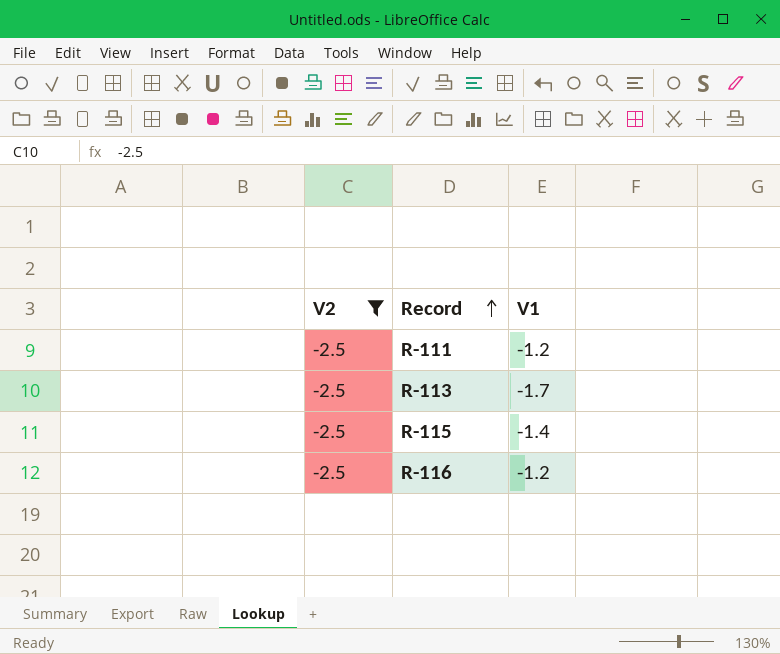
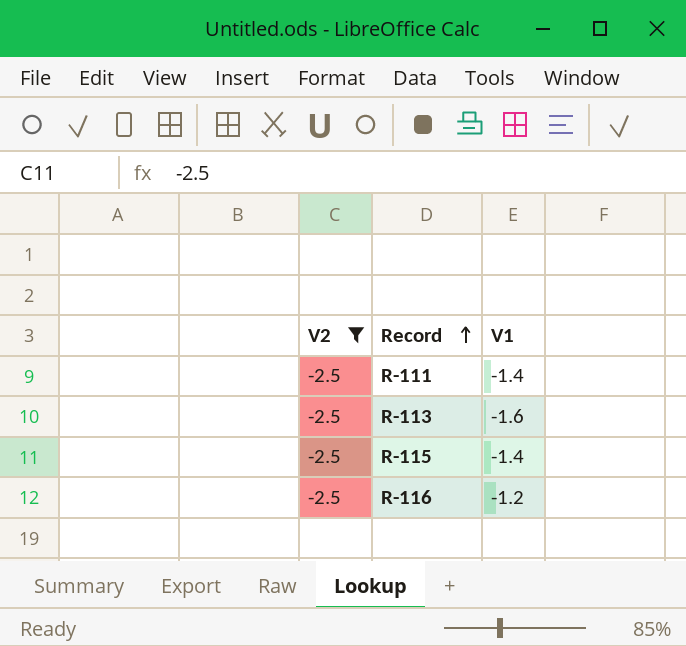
R-111 | V1: -1.2 -> -1.4
R-113 | V1: -1.7 -> -1.6

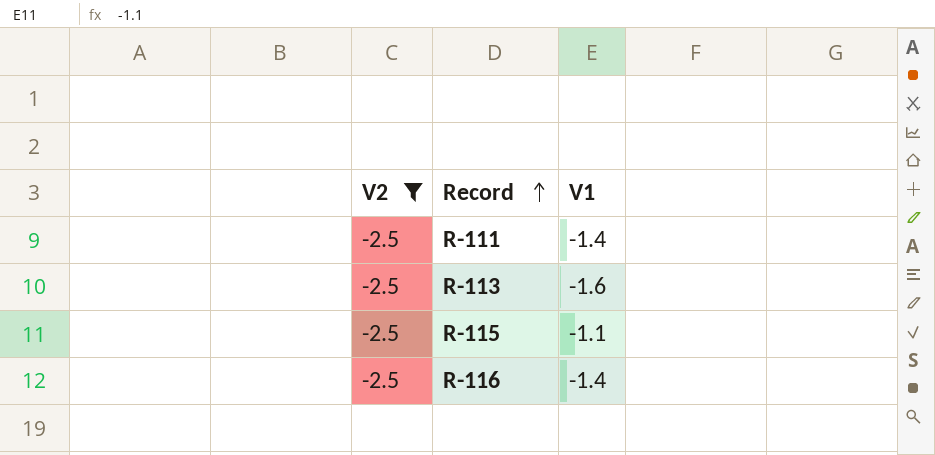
R-115 | V1: -1.4 -> -1.1
R-116 | V1: -1.2 -> -1.4

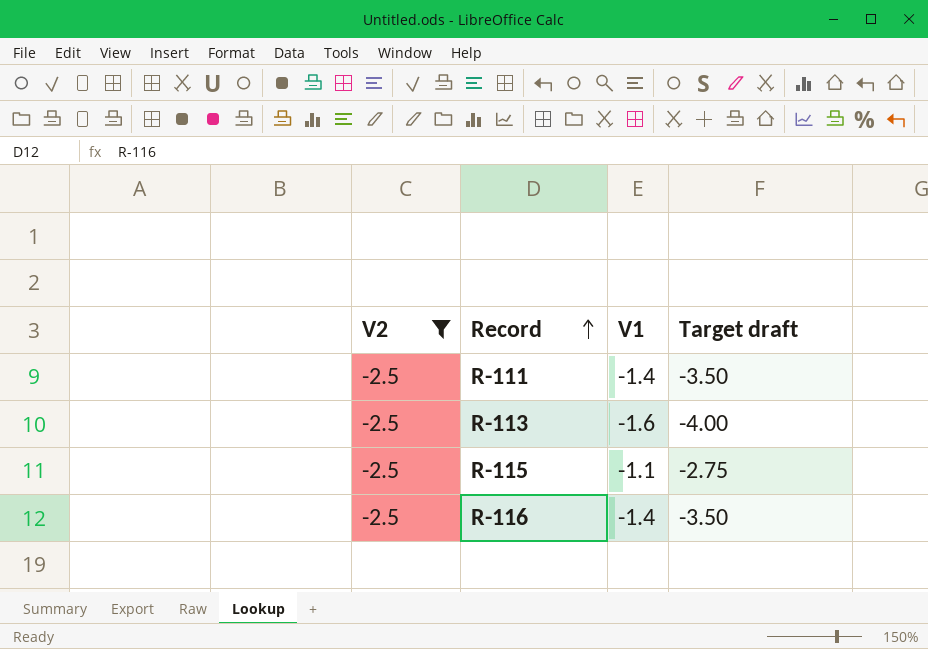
column Target draft | formula: none -> [V1] * 2.5

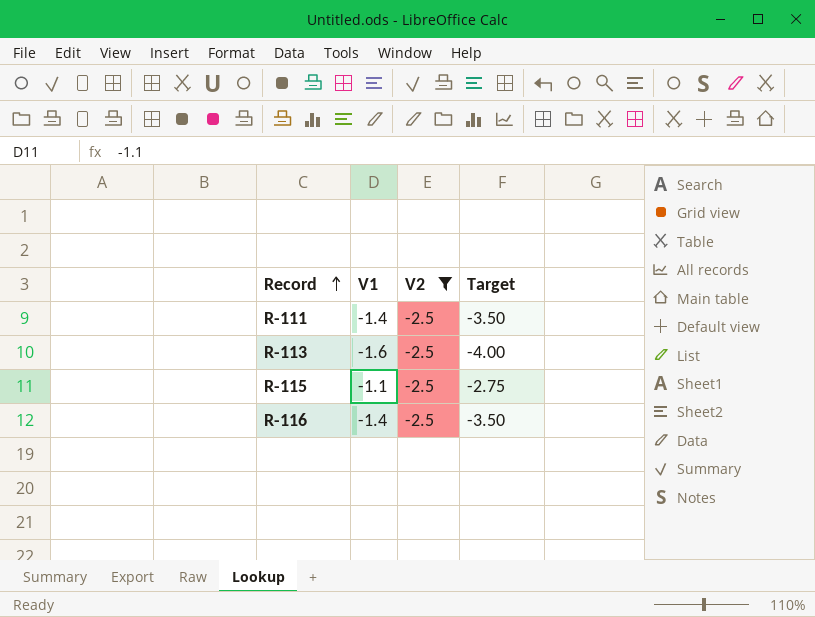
column V2 | position: 1 -> 3
column name: Target draft -> Target

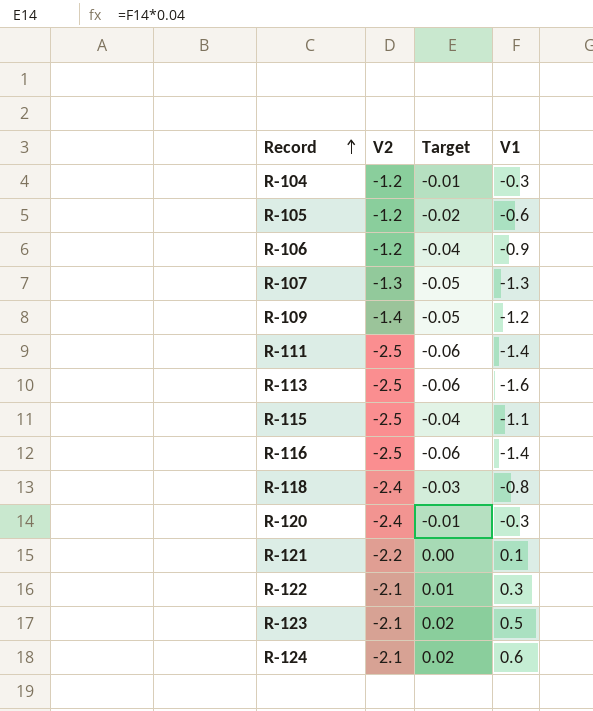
filter: V2 = -2.5 -> none
column Target | formula: [V1] * 2.5 -> [V1] * 0.04
column V1 | position: 2 -> 4

